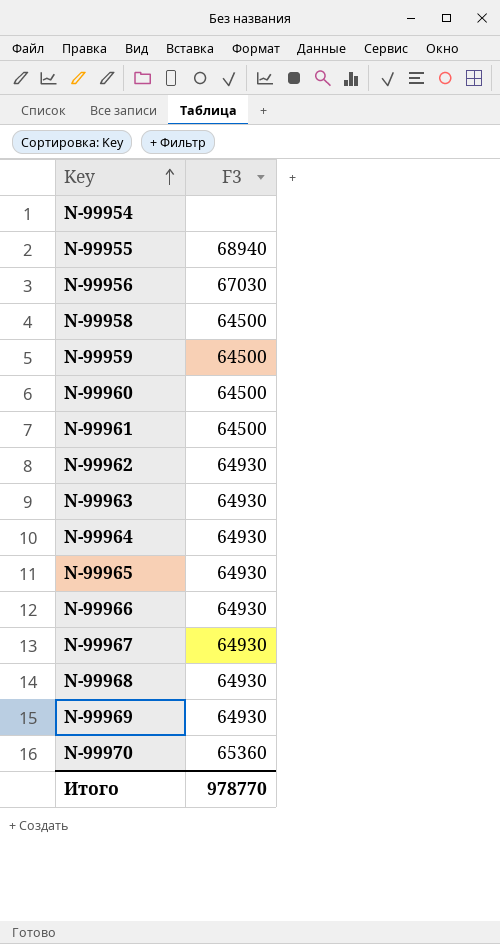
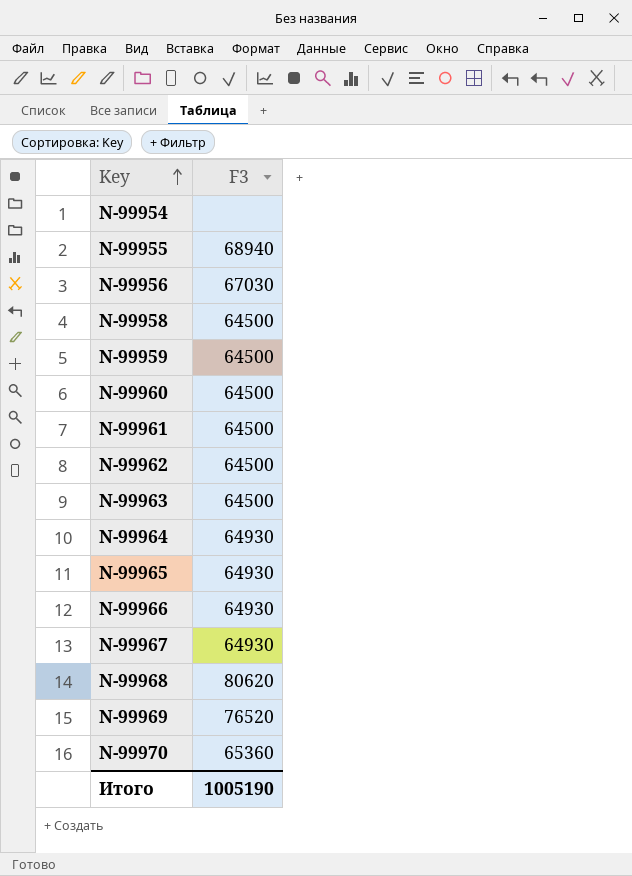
N-99962 | F3: 64930 -> 64500
N-99963 | F3: 64930 -> 64500
N-99968 | F3: 64930 -> 80620
N-99969 | F3: 64930 -> 76520
Итого | F3: 978770 -> 1005190

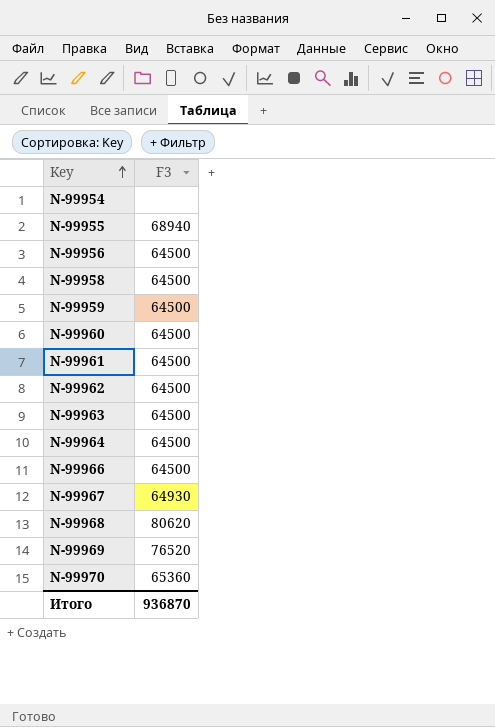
row N-99965: 64930 -> none
N-99956 | F3: 67030 -> 64500
N-99964 | F3: 64930 -> 64500
N-99966 | F3: 64930 -> 64500
Итого | F3: 1005190 -> 936870

